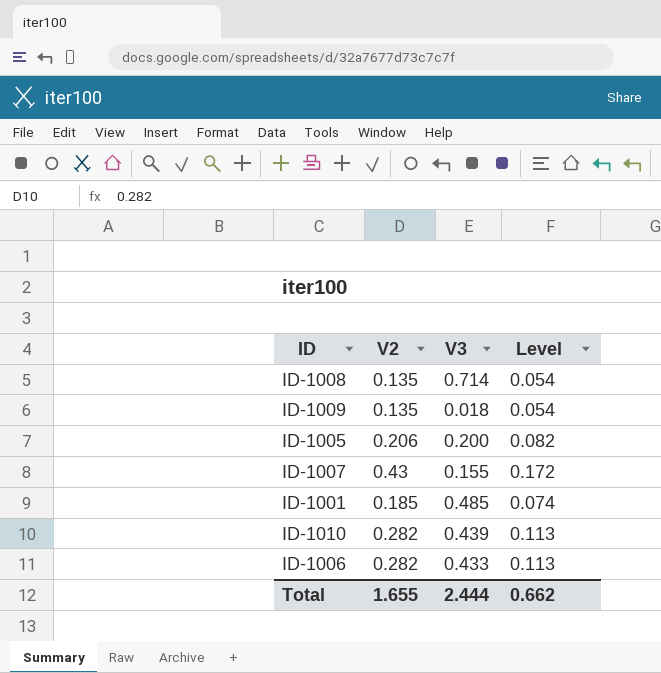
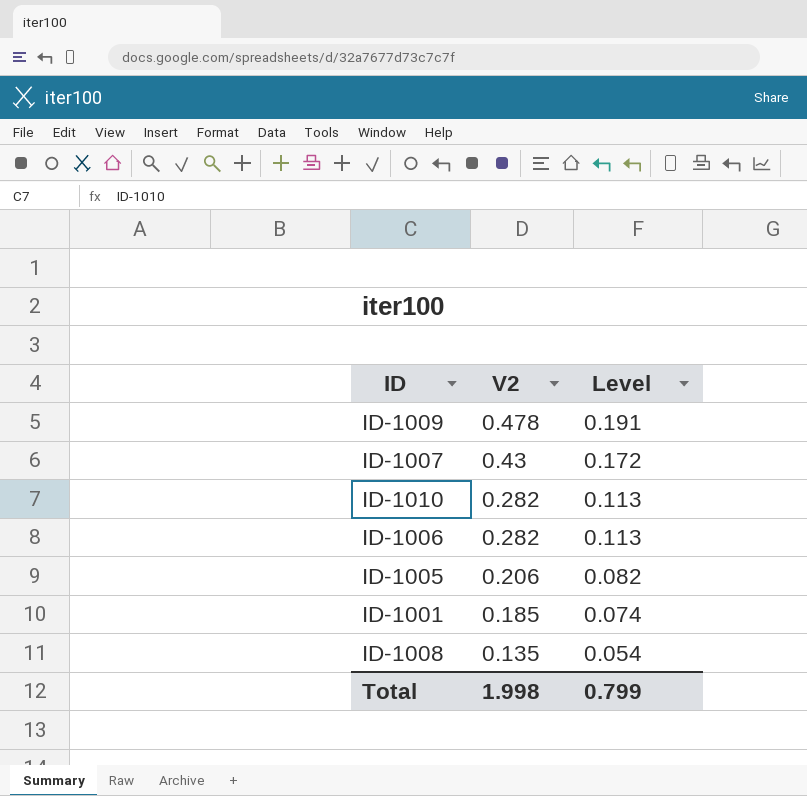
row order: none -> V2 descending
column V3 | position: 3 -> none
ID-1009 | V2: 0.135 -> 0.478
ID-1009 | Level: 0.054 -> 0.191
Total | V2: 1.655 -> 1.998
Total | Level: 0.662 -> 0.799

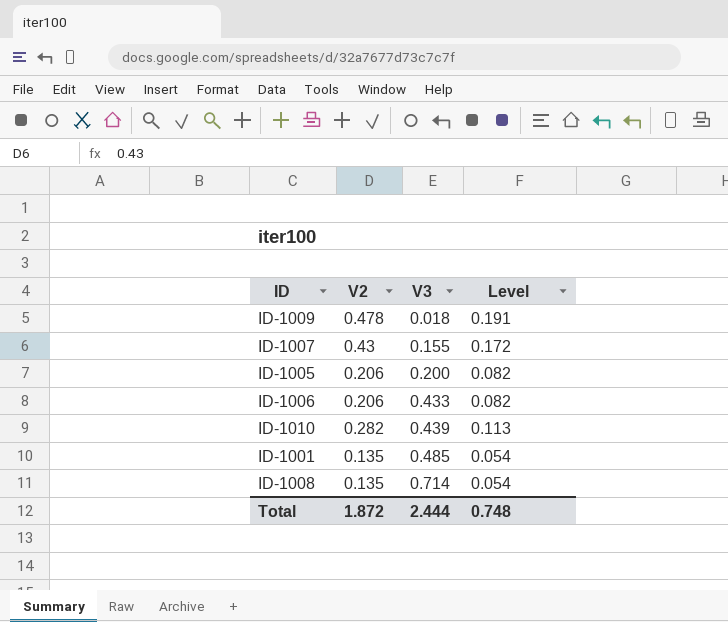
row order: V2 descending -> V3 ascending
column V3 | position: none -> 3
ID-1006 | V2: 0.282 -> 0.206
ID-1006 | Level: 0.113 -> 0.082
ID-1001 | V2: 0.185 -> 0.135
ID-1001 | Level: 0.074 -> 0.054
Total | V2: 1.998 -> 1.872
Total | Level: 0.799 -> 0.748

